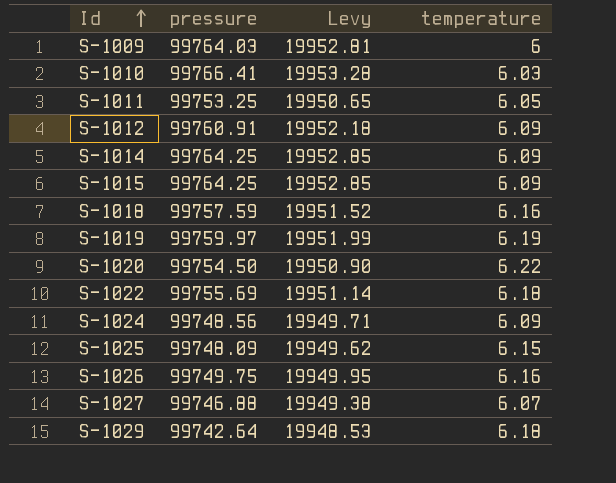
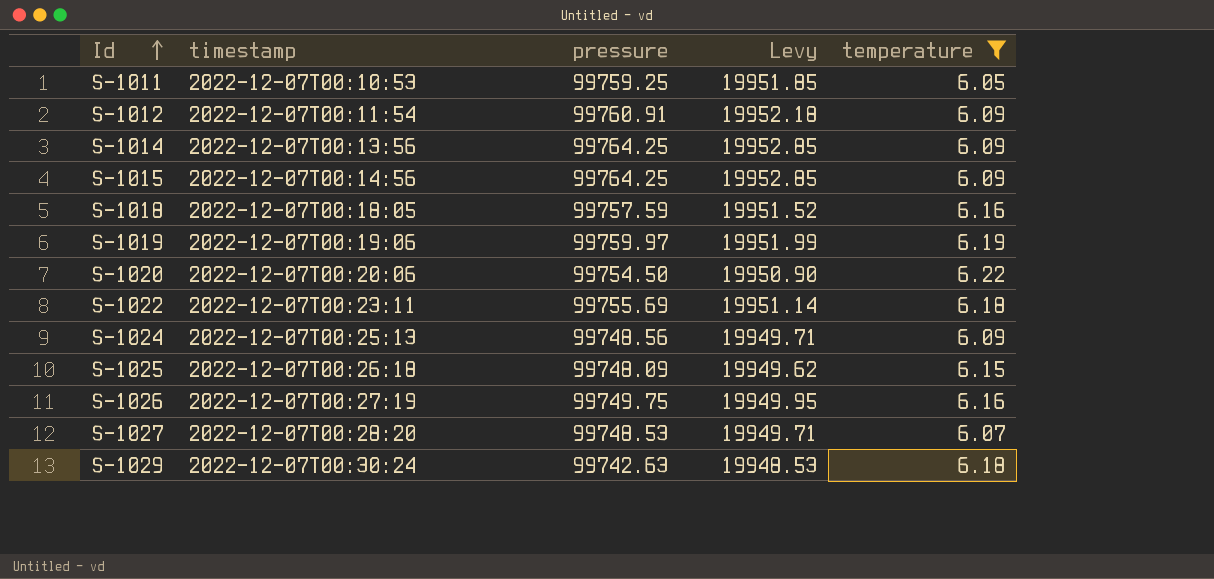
filter: none -> temperature >= 6.05
column timestamp | position: none -> 2
S-1011 | pressure: 99753.25 -> 99759.25
S-1011 | Levy: 19950.65 -> 19951.85
S-1027 | pressure: 99746.88 -> 99748.53
S-1027 | Levy: 19949.38 -> 19949.71
S-1029 | pressure: 99742.64 -> 99742.63

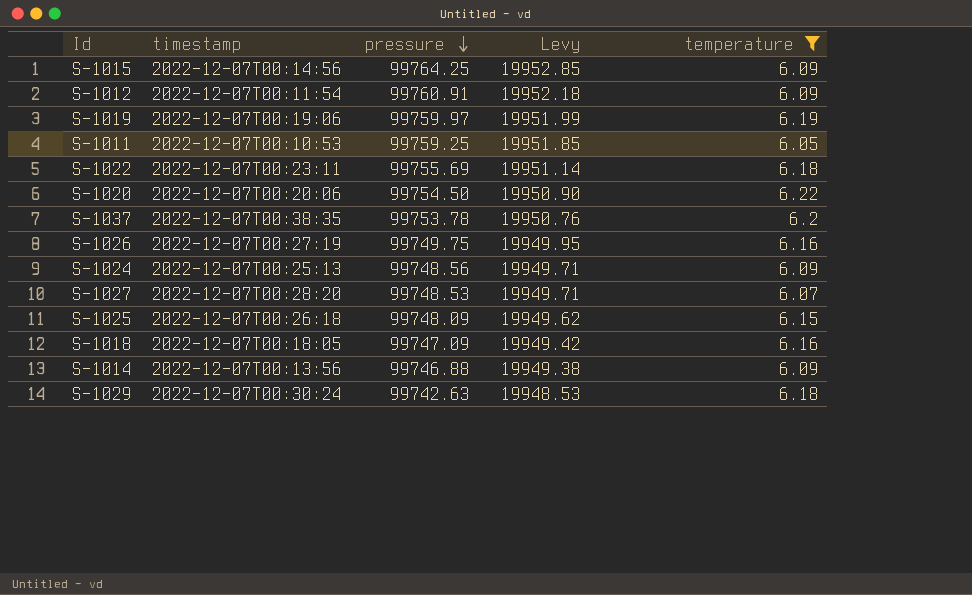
row order: Id ascending -> pressure descending
row S-1037: none -> 2022-12-07T00:38:35 | 99753.78 | 19950.76 | 6.2
S-1018 | pressure: 99757.59 -> 99747.09
S-1018 | Levy: 19951.52 -> 19949.42
S-1014 | pressure: 99764.25 -> 99746.88
S-1014 | Levy: 19952.85 -> 19949.38

